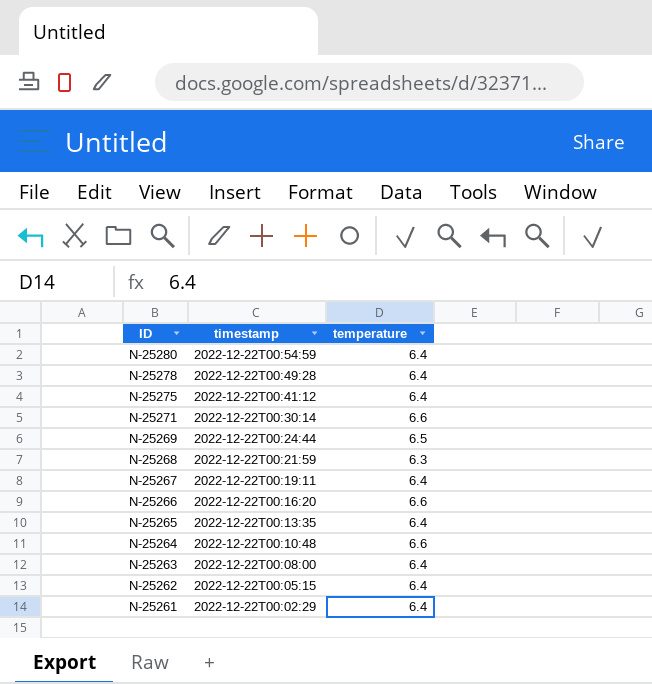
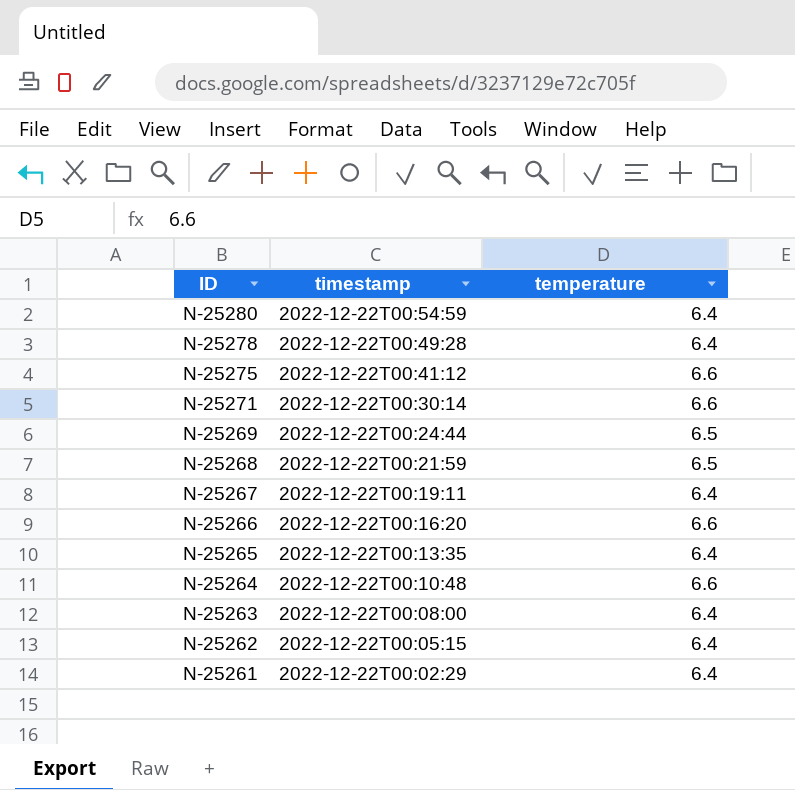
N-25275 | temperature: 6.4 -> 6.6
N-25268 | temperature: 6.3 -> 6.5

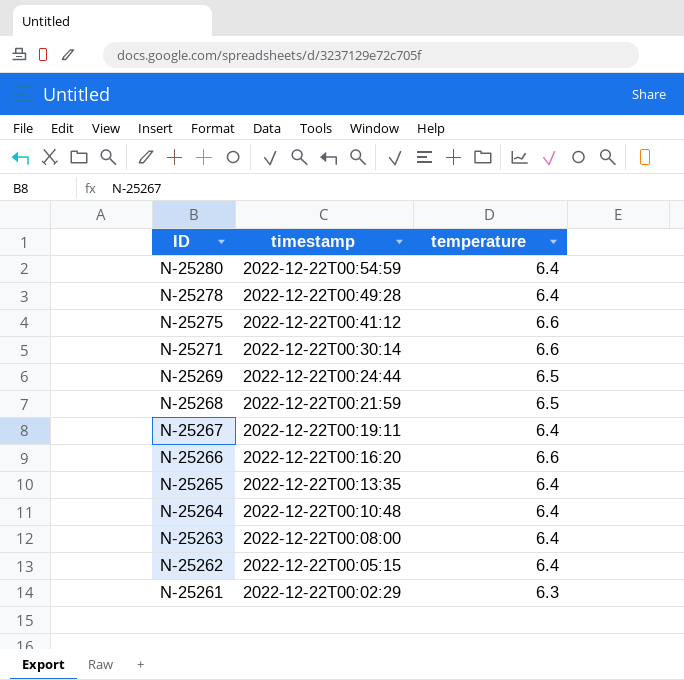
N-25264 | temperature: 6.6 -> 6.4
N-25261 | temperature: 6.4 -> 6.3

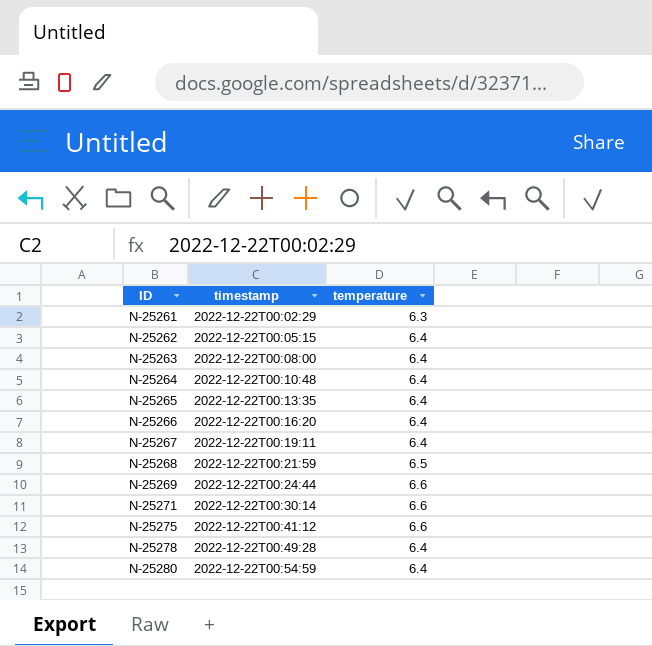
row order: ID descending -> ID ascending
N-25266 | temperature: 6.6 -> 6.4
N-25269 | temperature: 6.5 -> 6.6

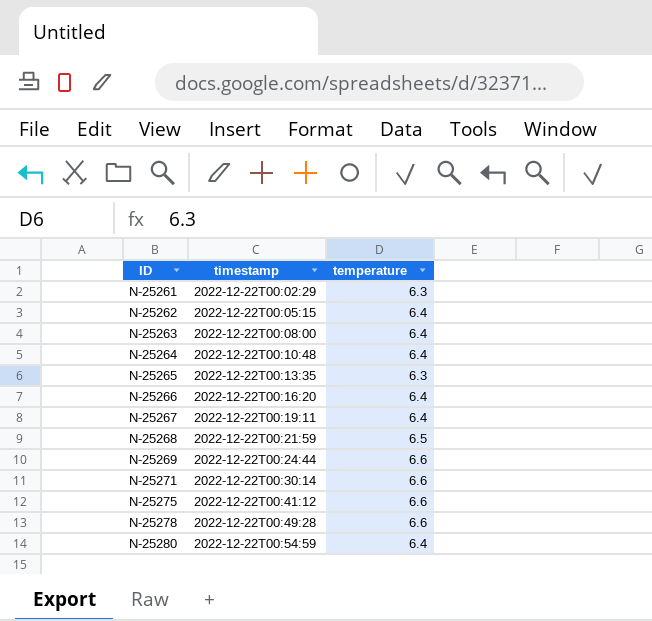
N-25265 | temperature: 6.4 -> 6.3
N-25278 | temperature: 6.4 -> 6.6

